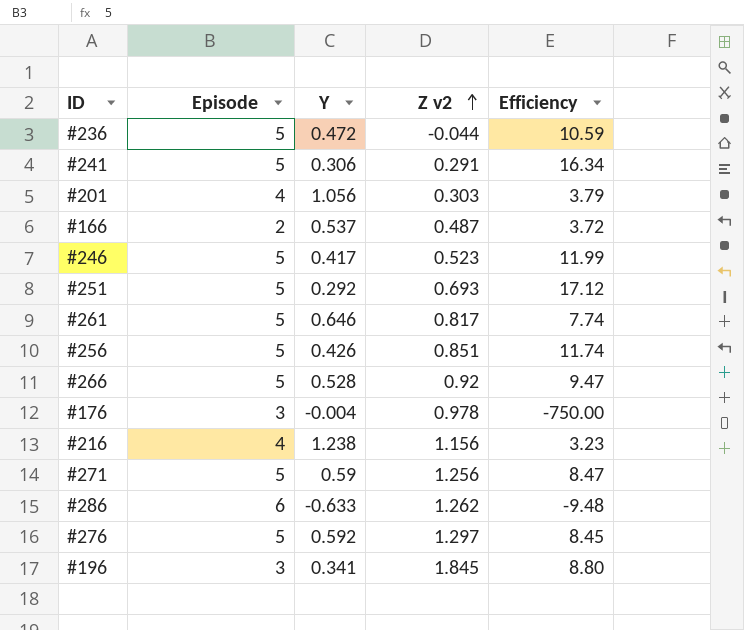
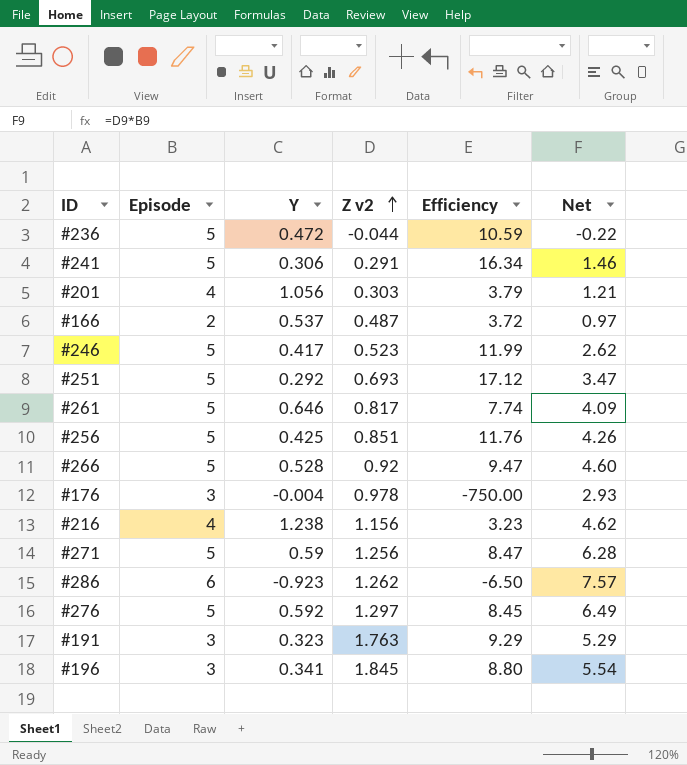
column Net | formula: none -> [Episode] * [Z v2]
#256 | Y: 0.426 -> 0.425
#256 | Efficiency: 11.74 -> 11.76
#286 | Y: -0.633 -> -0.923
#286 | Efficiency: -9.48 -> -6.50
row #191: none -> 3 | 0.323 | 1.763 | 9.29 | 5.29

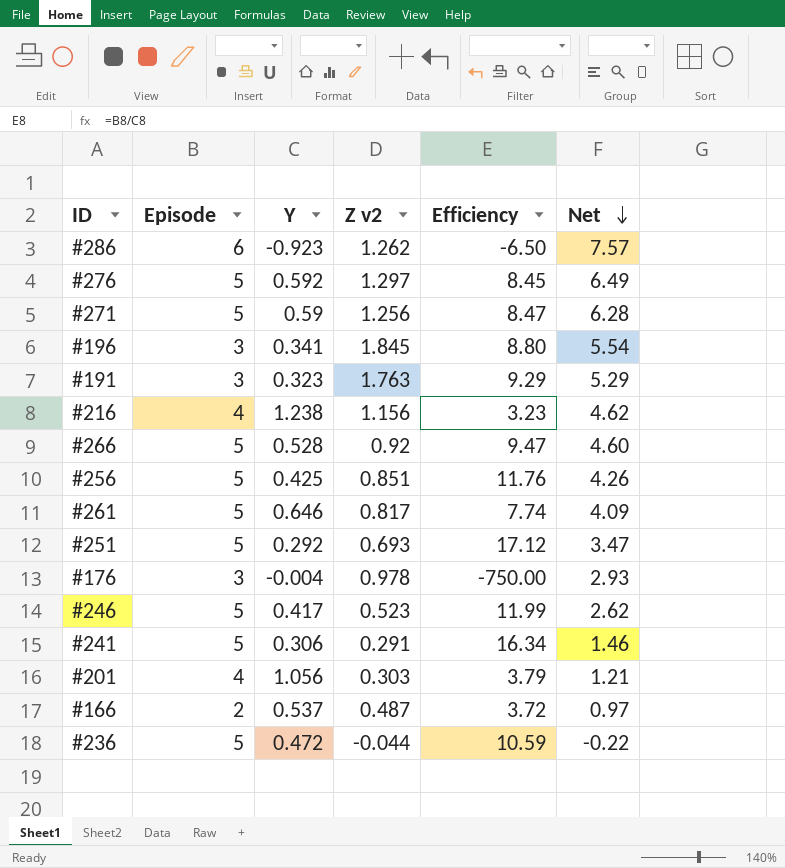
row order: Z v2 ascending -> Net descending

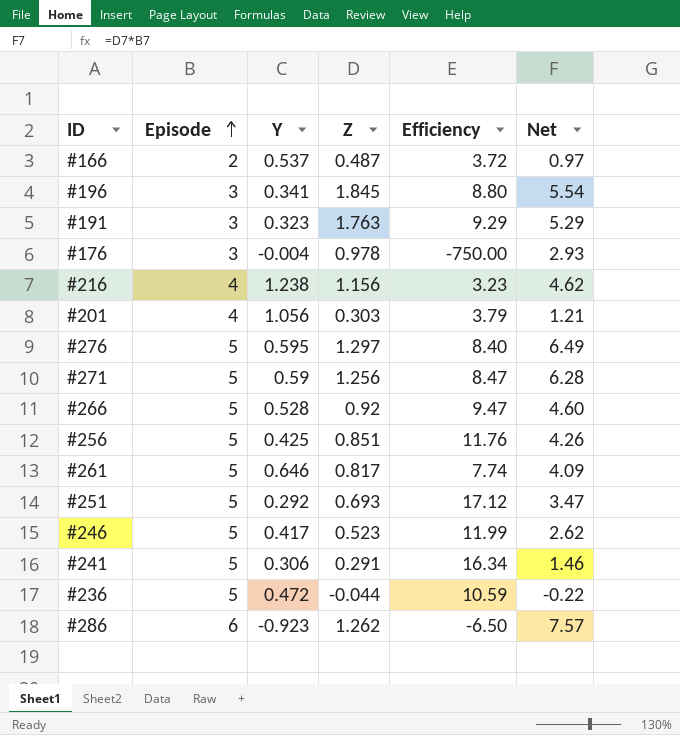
row order: Net descending -> Episode ascending
column name: Z v2 -> Z
#276 | Y: 0.592 -> 0.595
#276 | Efficiency: 8.45 -> 8.40

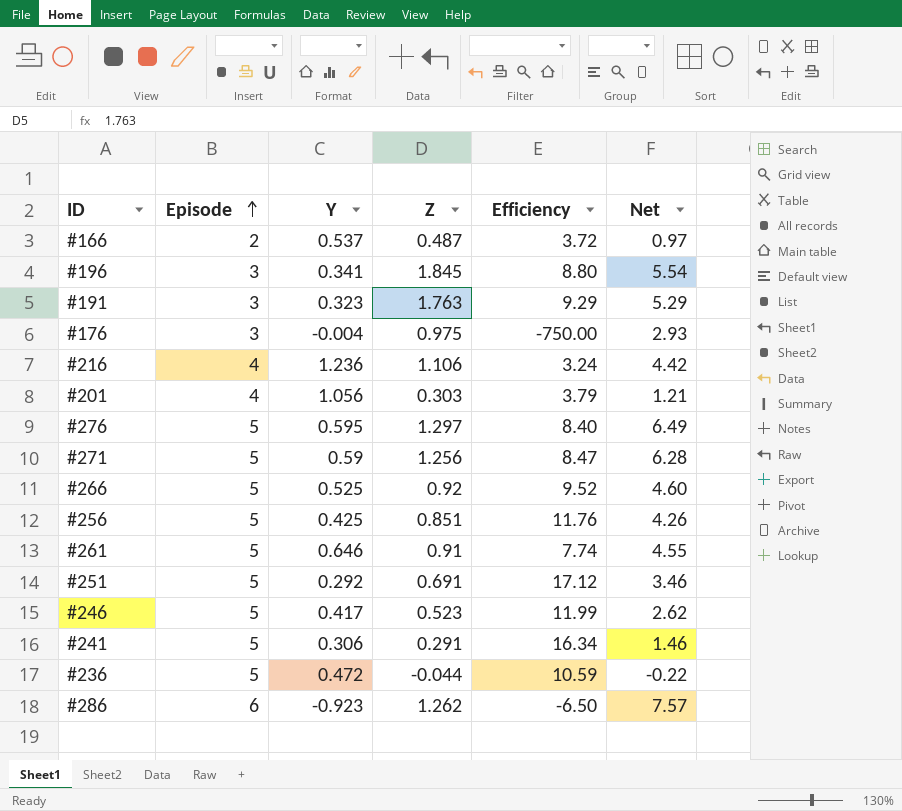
#176 | Z: 0.978 -> 0.975
#216 | Y: 1.238 -> 1.236
#216 | Z: 1.156 -> 1.106
#216 | Efficiency: 3.23 -> 3.24
#216 | Net: 4.62 -> 4.42
#266 | Y: 0.528 -> 0.525
#266 | Efficiency: 9.47 -> 9.52
#261 | Z: 0.817 -> 0.91
#261 | Net: 4.09 -> 4.55
#251 | Z: 0.693 -> 0.691
#251 | Net: 3.47 -> 3.46

